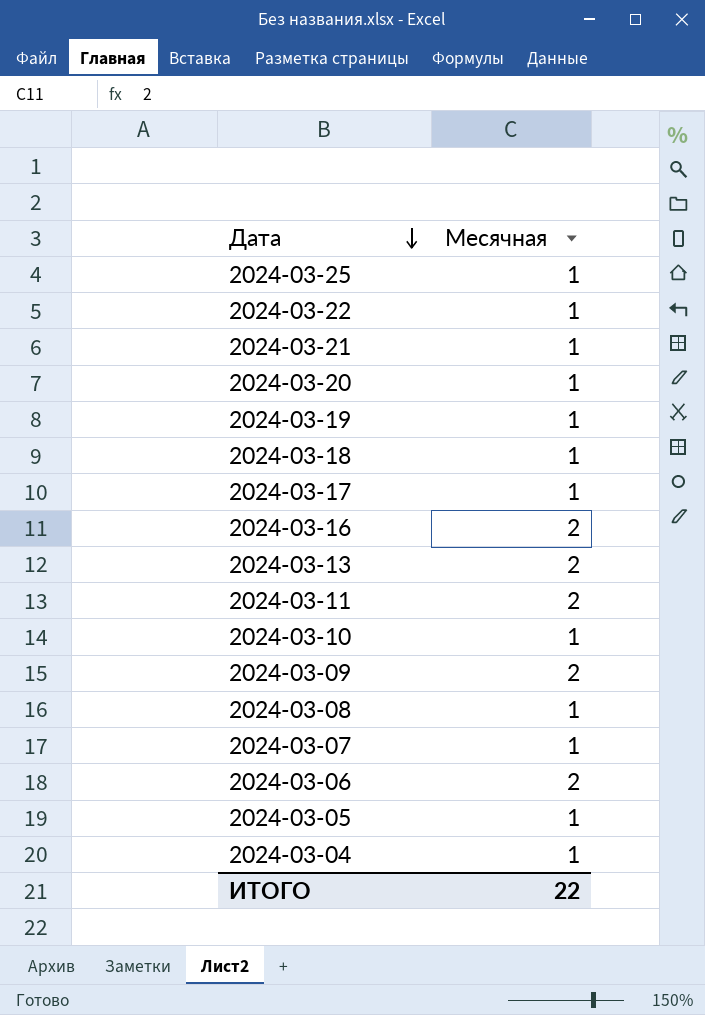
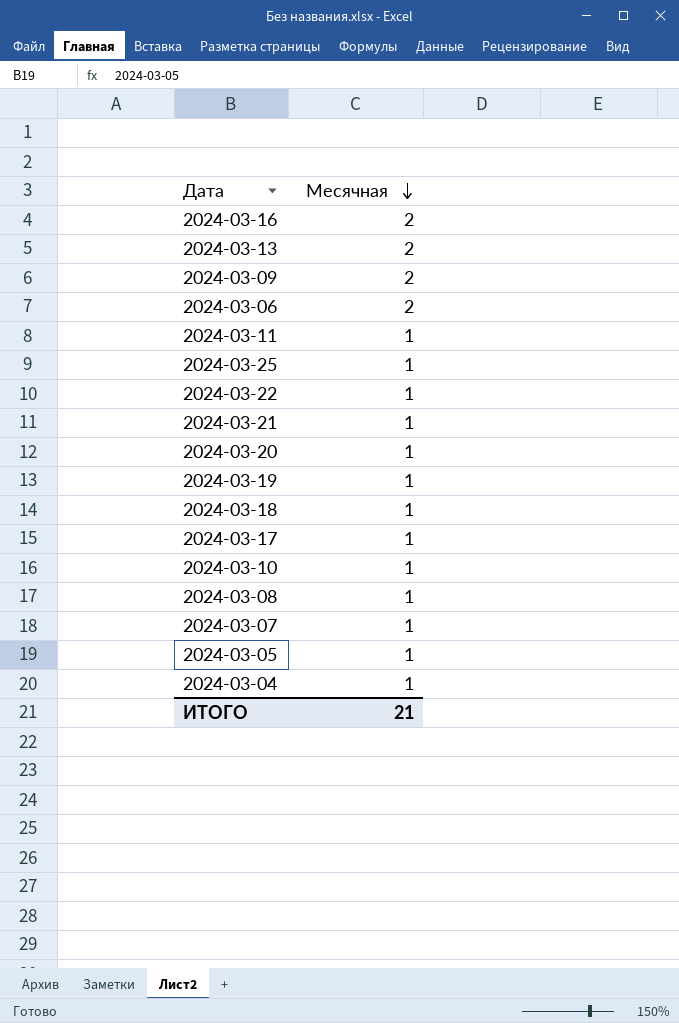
row order: Дата descending -> Месячная descending
2024-03-11 | Месячная: 2 -> 1
ИТОГО | Месячная: 22 -> 21

